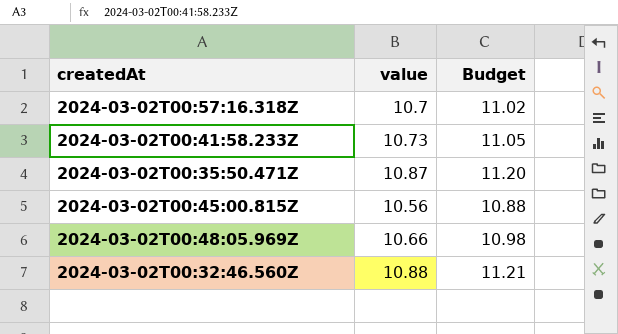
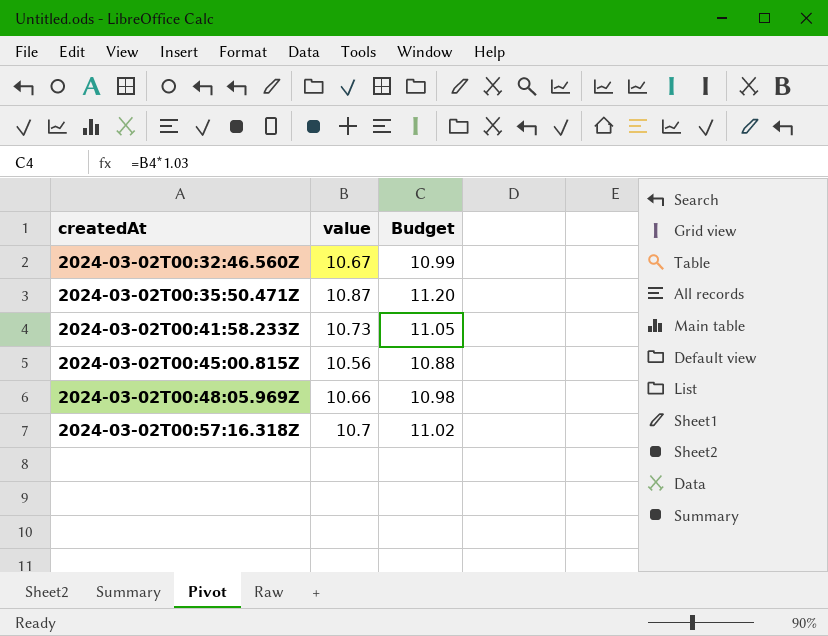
row order: none -> createdAt ascending
2024-03-02T00:32:46.560Z | value: 10.88 -> 10.67
2024-03-02T00:32:46.560Z | Budget: 11.21 -> 10.99

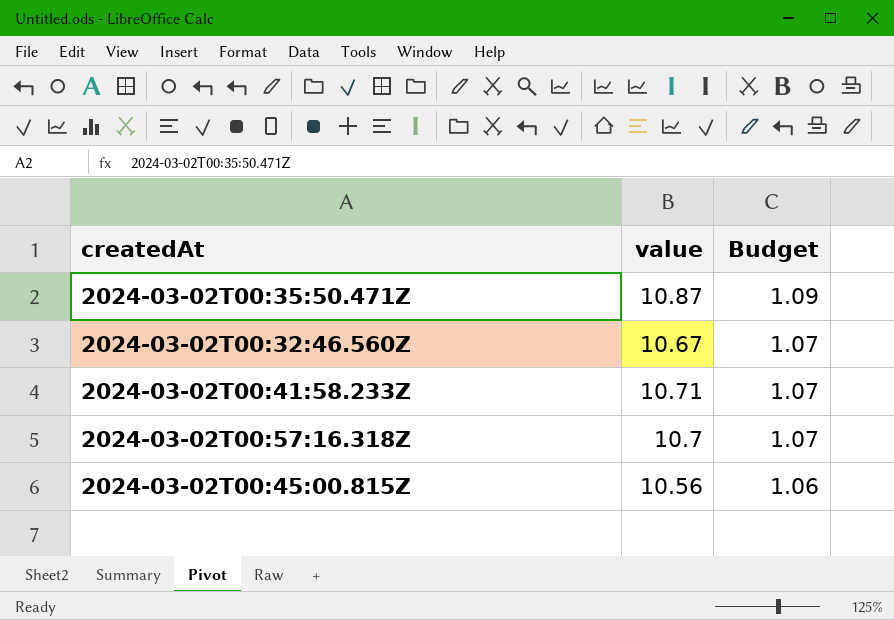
row order: createdAt ascending -> Budget descending
column Budget | formula: [value] * 1.03 -> [value] * 0.1
row 2024-03-02T00:48:05.969Z: 10.66 | 10.98 -> none
2024-03-02T00:41:58.233Z | value: 10.73 -> 10.71

